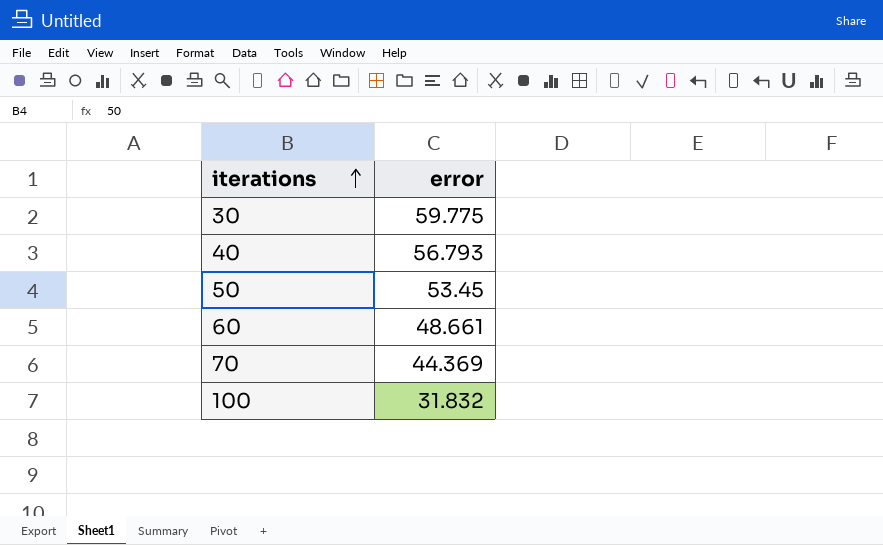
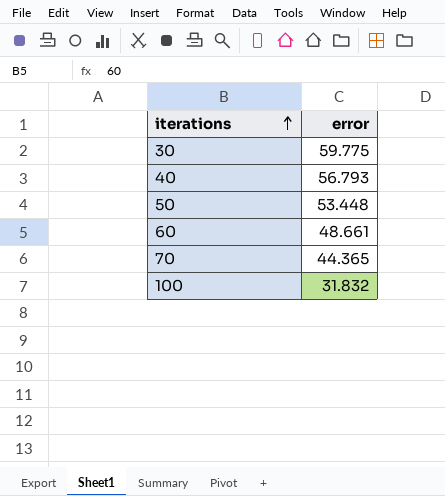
50 | error: 53.45 -> 53.448
70 | error: 44.369 -> 44.365

